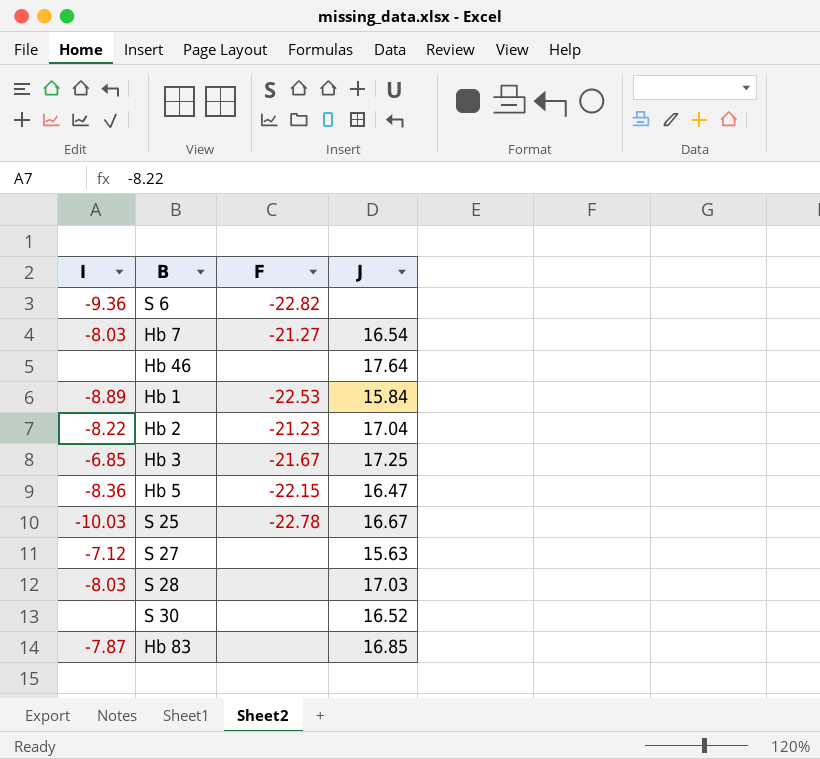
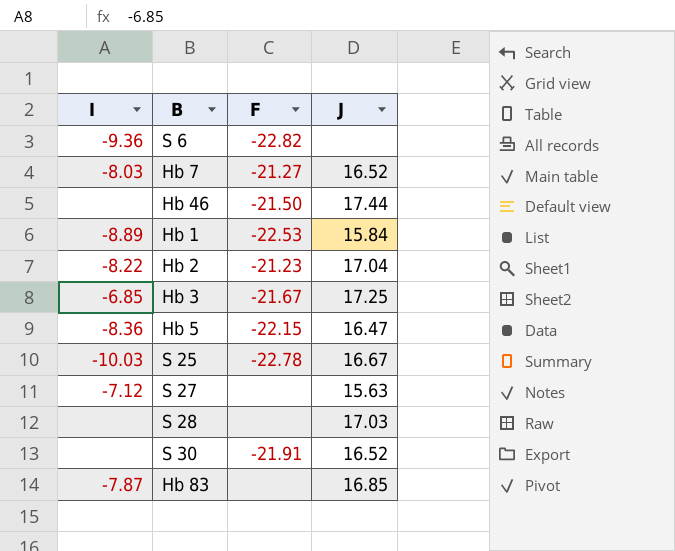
Hb 7 | J: 16.54 -> 16.52
Hb 46 | F: none -> -21.50
Hb 46 | J: 17.64 -> 17.44
S 28 | I: -8.03 -> none
S 30 | F: none -> -21.91

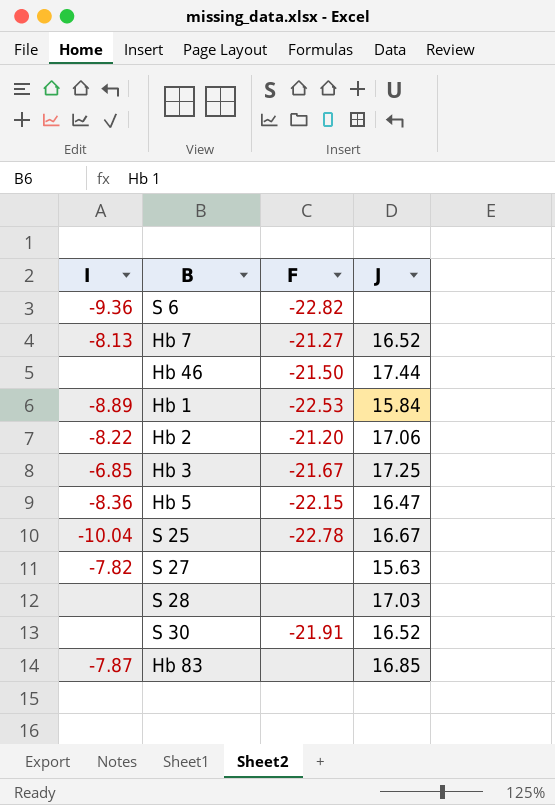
Hb 7 | I: -8.03 -> -8.13
Hb 2 | F: -21.23 -> -21.20
Hb 2 | J: 17.04 -> 17.06
S 25 | I: -10.03 -> -10.04
S 27 | I: -7.12 -> -7.82

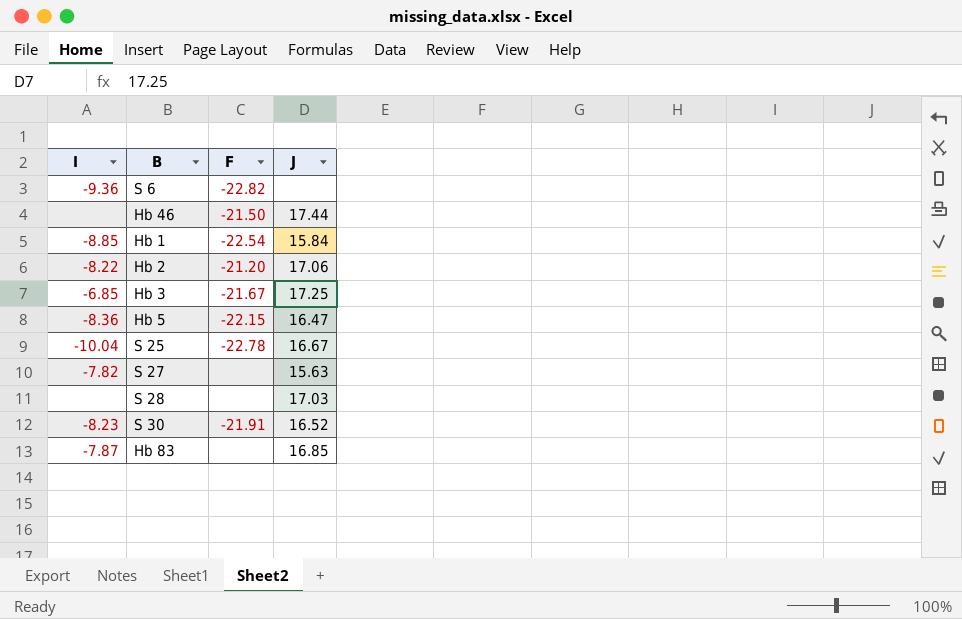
row Hb 7: -8.13 | -21.27 | 16.52 -> none
Hb 1 | I: -8.89 -> -8.85
Hb 1 | F: -22.53 -> -22.54
S 30 | I: none -> -8.23

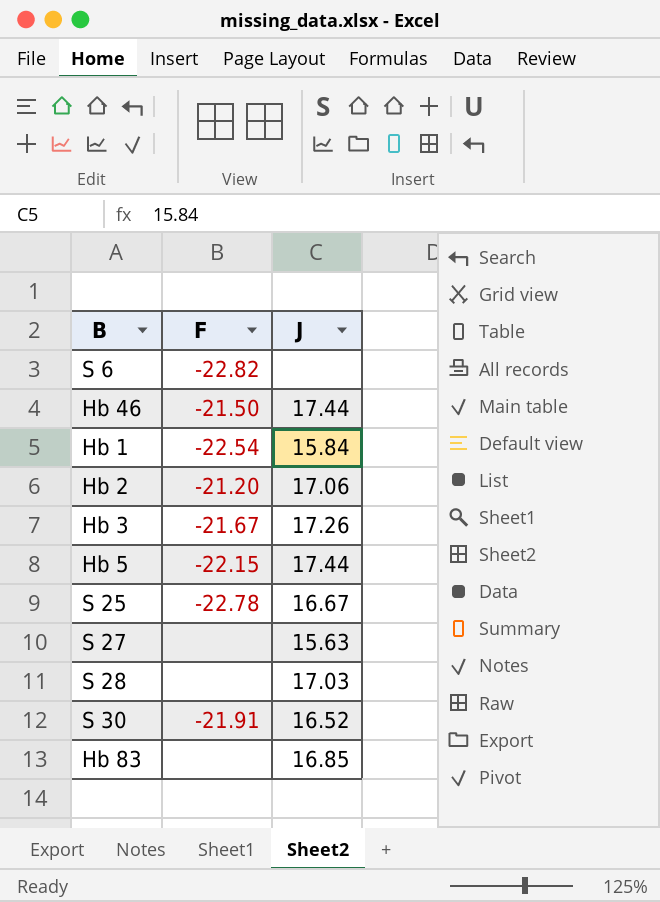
column I | position: 1 -> none
Hb 3 | J: 17.25 -> 17.26
Hb 5 | J: 16.47 -> 17.44

